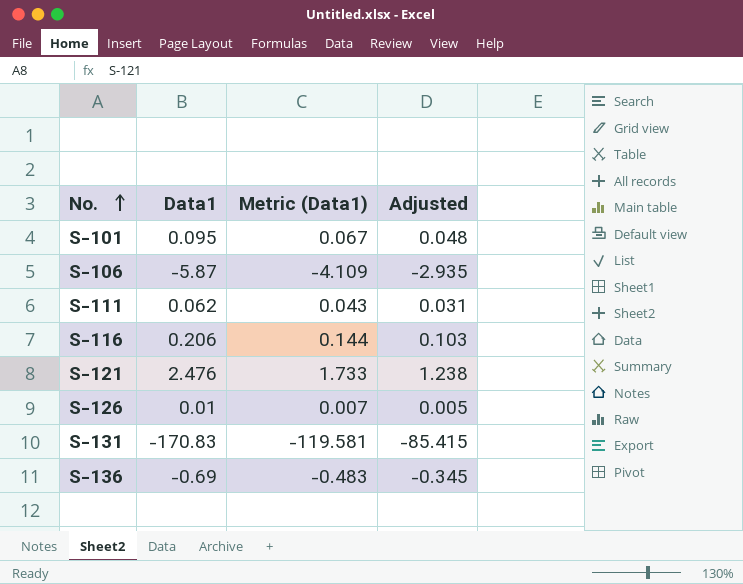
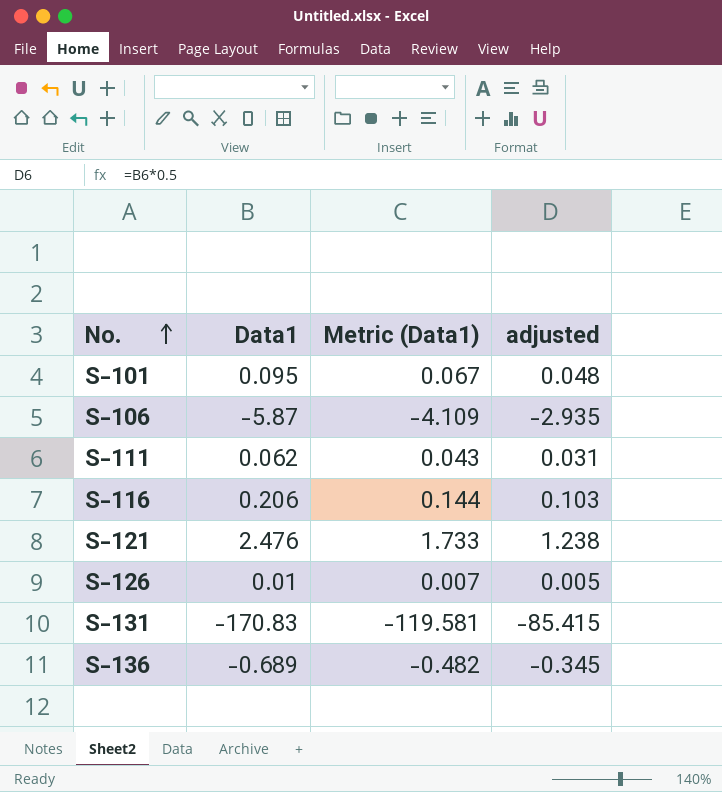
column name: Adjusted -> adjusted
S-136 | Data1: -0.69 -> -0.689
S-136 | Metric (Data1): -0.483 -> -0.482

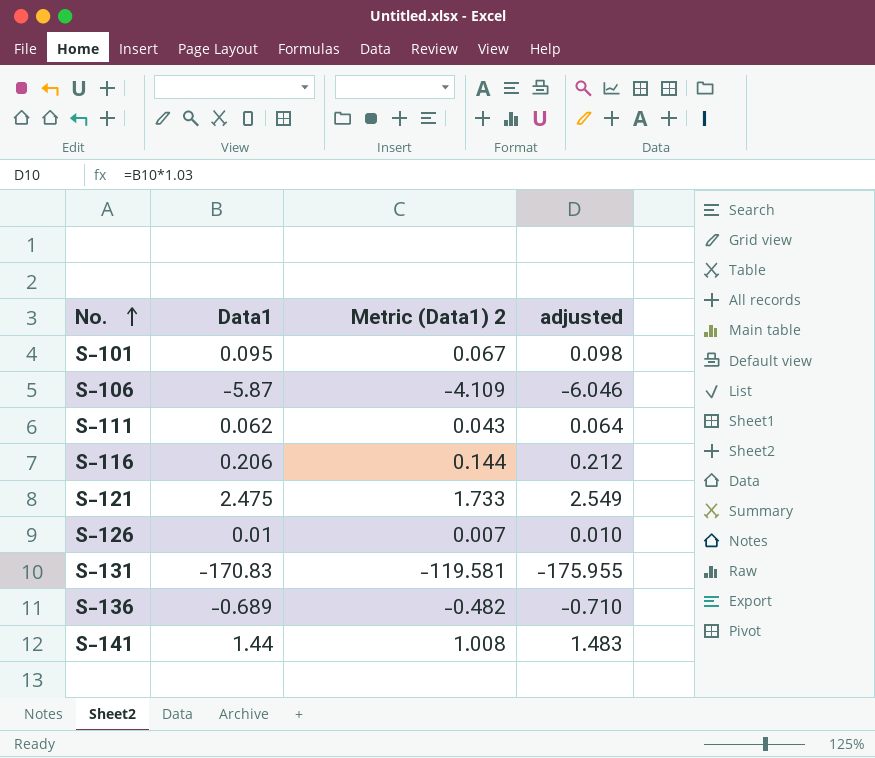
column name: Metric (Data1) -> Metric (Data1) 2
column adjusted | formula: [Data1] * 0.5 -> [Data1] * 1.03
S-121 | Data1: 2.476 -> 2.475
row S-141: none -> 1.44 | 1.008 | 1.483

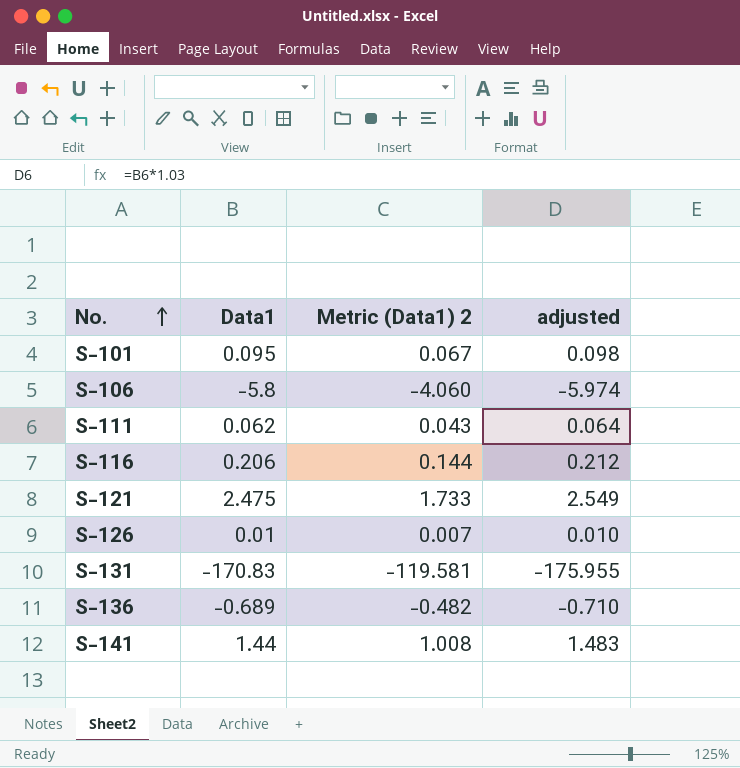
S-106 | Data1: -5.87 -> -5.8
S-106 | Metric (Data1) 2: -4.109 -> -4.060
S-106 | adjusted: -6.046 -> -5.974

